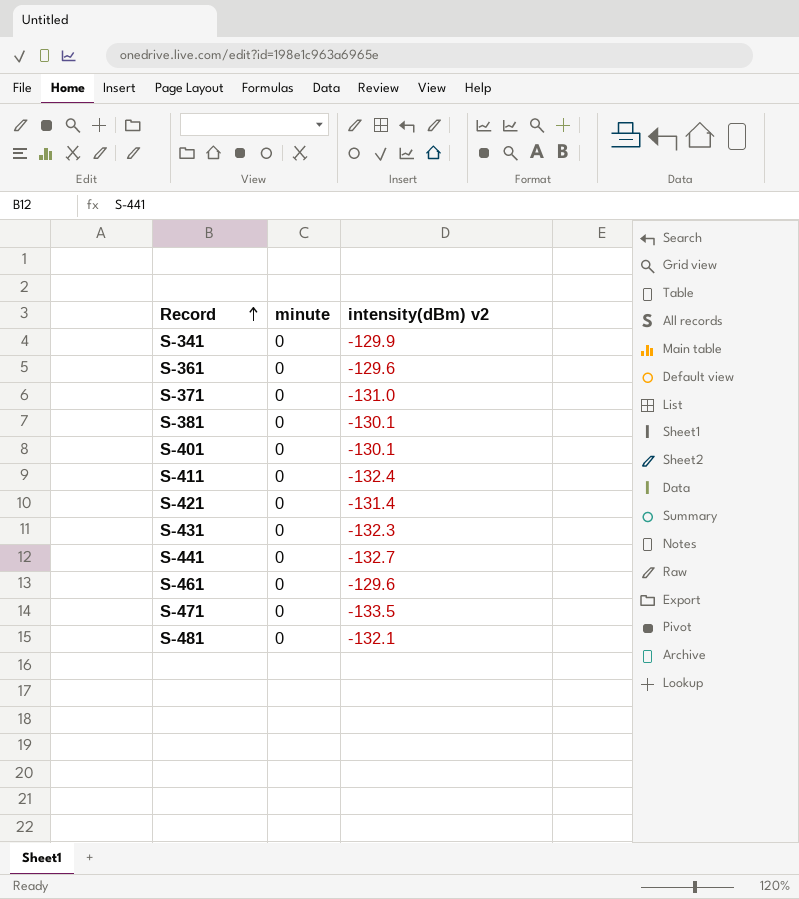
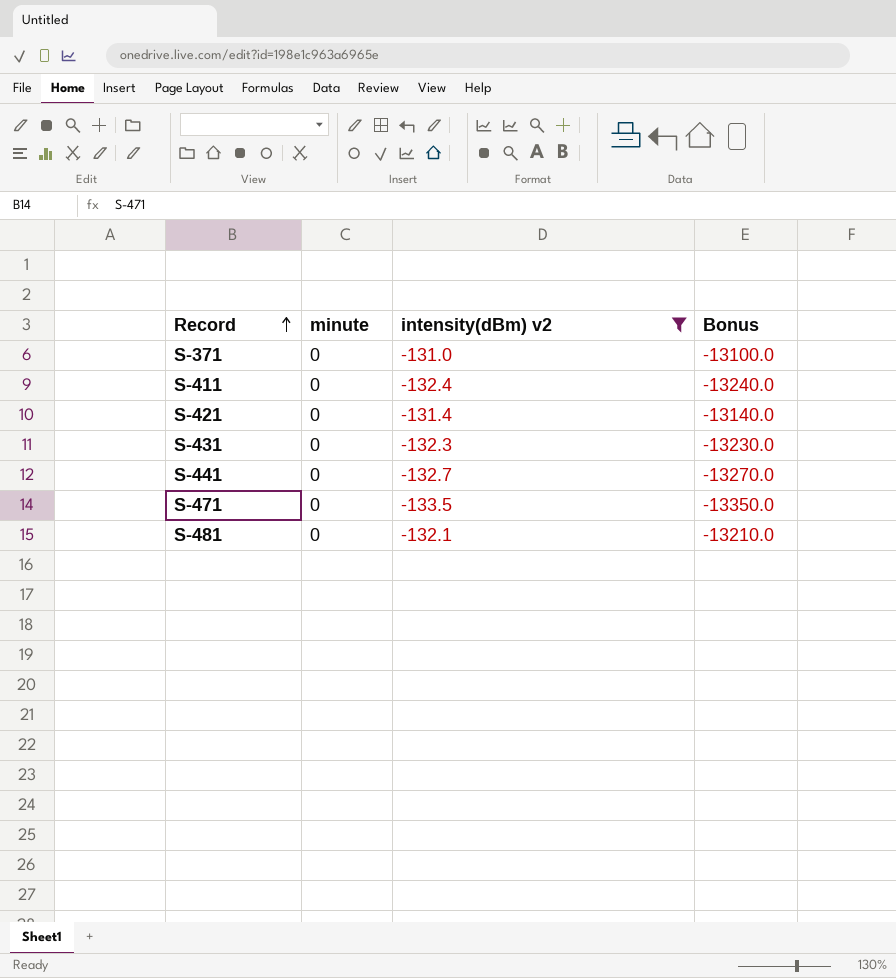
filter: none -> intensity(dBm) v2 <= -131.0
column Bonus | formula: none -> [intensity(dBm) v2] * 100

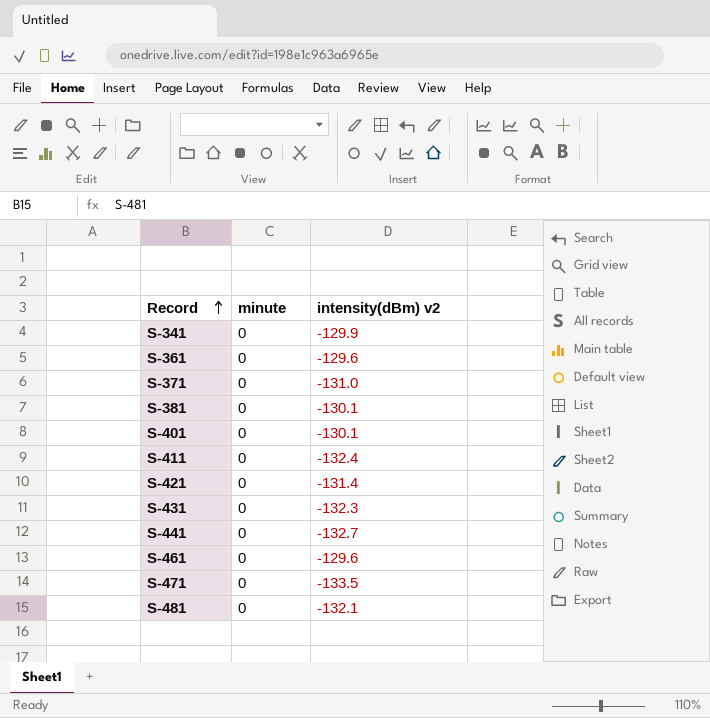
filter: intensity(dBm) v2 <= -131.0 -> none
column Bonus | formula: [intensity(dBm) v2] * 100 -> none

